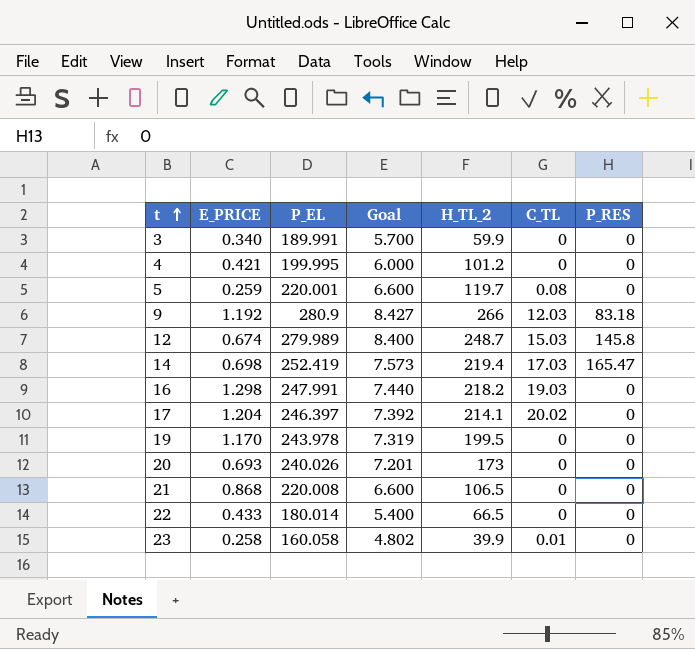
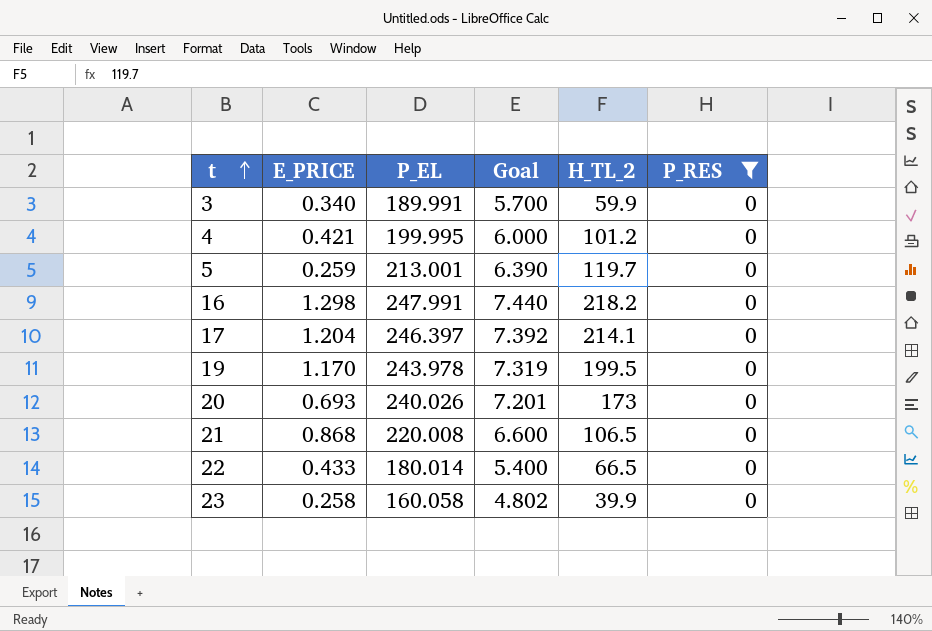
filter: none -> P_RES = 0
column C_TL | position: 6 -> none
5 | P_EL: 220.001 -> 213.001
5 | Goal: 6.600 -> 6.390

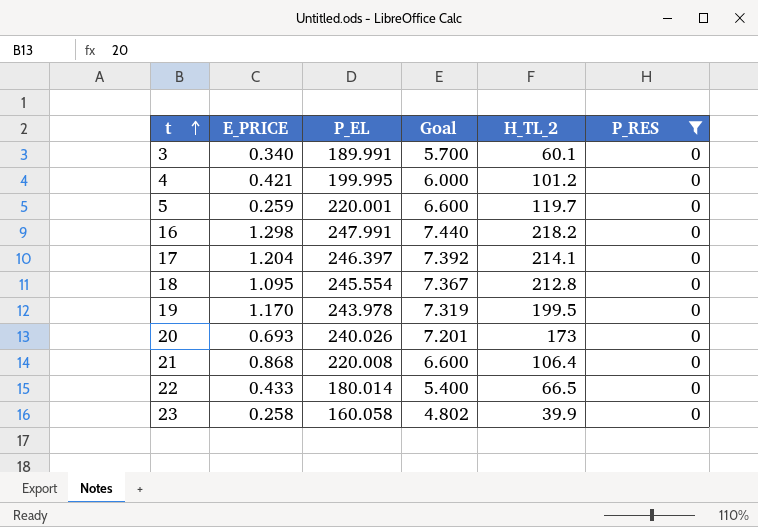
3 | H_TL_2: 59.9 -> 60.1
5 | P_EL: 213.001 -> 220.001
5 | Goal: 6.390 -> 6.600
row 18: none -> 1.095 | 245.554 | 7.367 | 212.8 | 0
21 | H_TL_2: 106.5 -> 106.4

